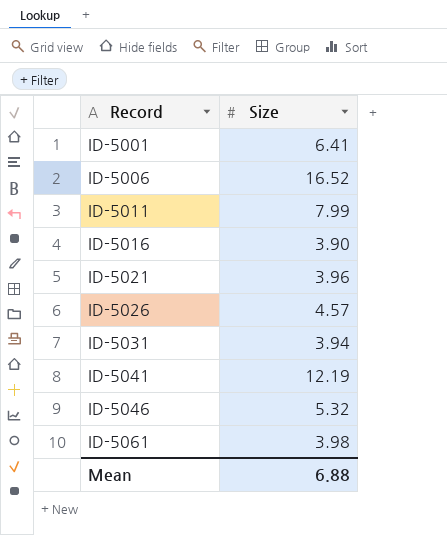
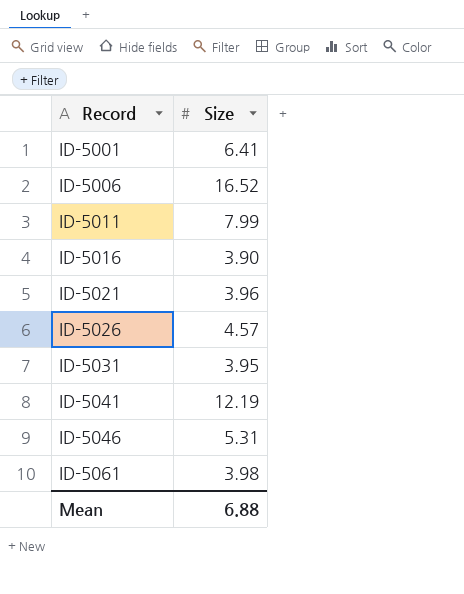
ID-5031 | Size: 3.94 -> 3.95
ID-5046 | Size: 5.32 -> 5.31

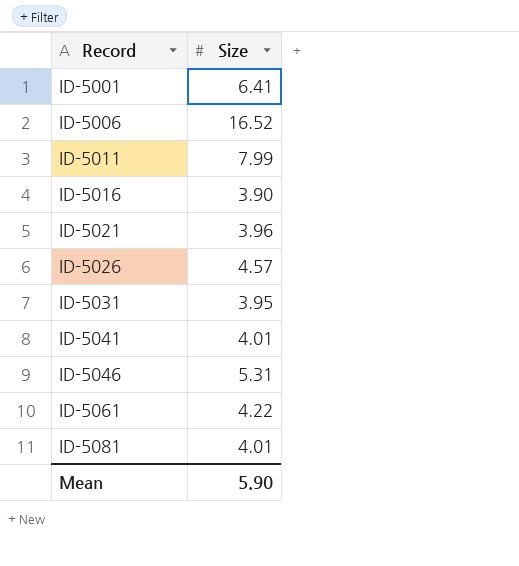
ID-5041 | Size: 12.19 -> 4.01
ID-5061 | Size: 3.98 -> 4.22
row ID-5081: none -> 4.01
Mean | Size: 6.88 -> 5.90

